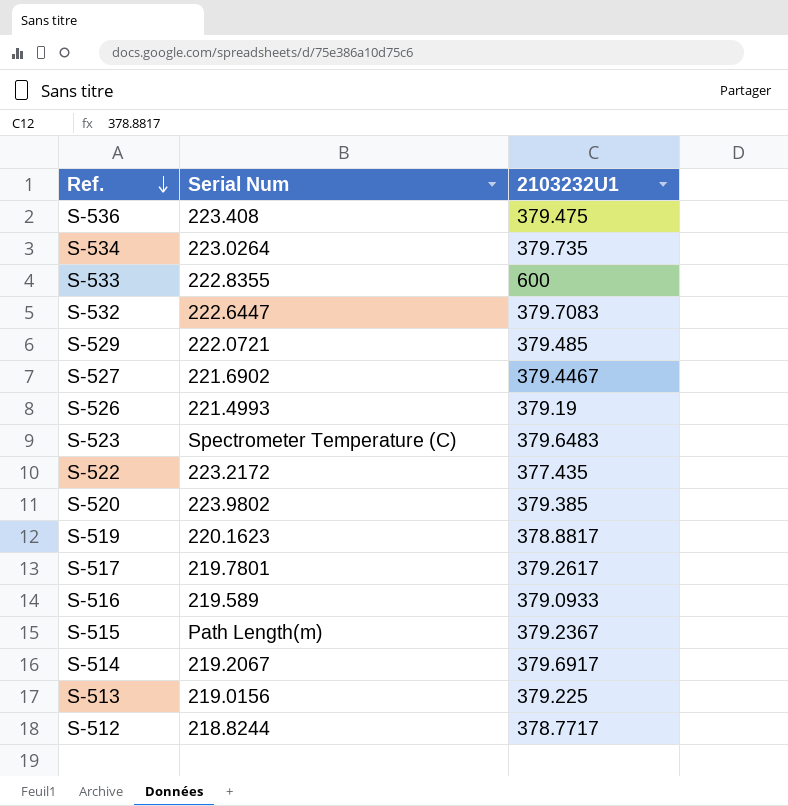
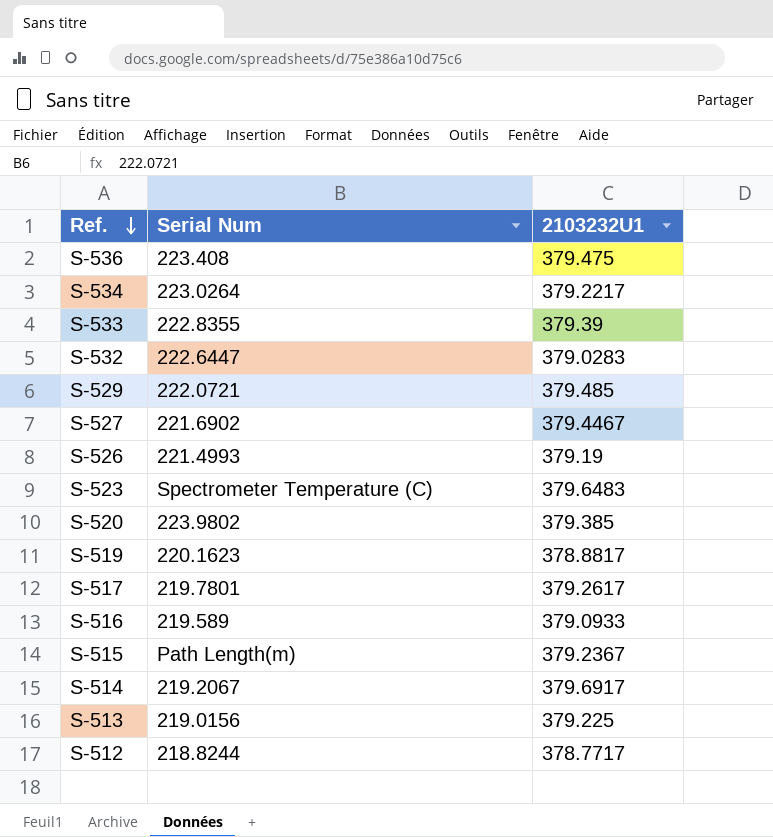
row S-522: 223.2172 | 377.435 -> none
S-534 | 2103232U1: 379.735 -> 379.2217
S-533 | 2103232U1: 600 -> 379.39
S-532 | 2103232U1: 379.7083 -> 379.0283

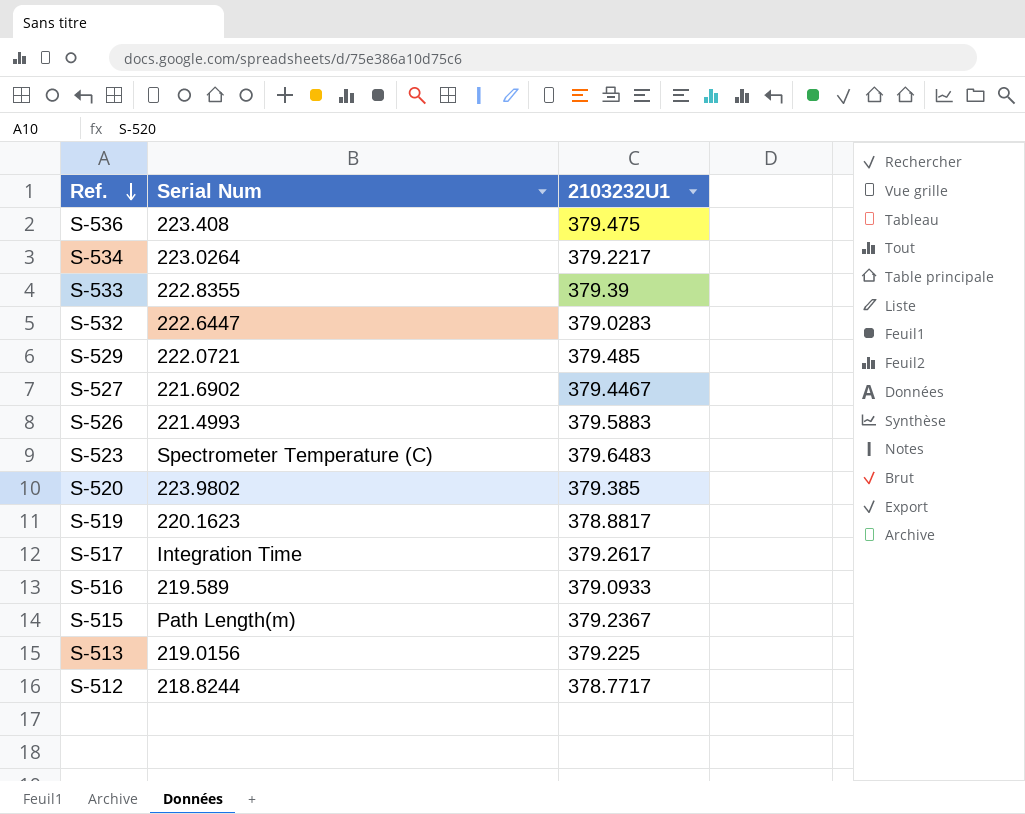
row S-514: 219.2067 | 379.6917 -> none
S-526 | 2103232U1: 379.19 -> 379.5883
S-517 | Serial Num: 219.7801 -> Integration Time

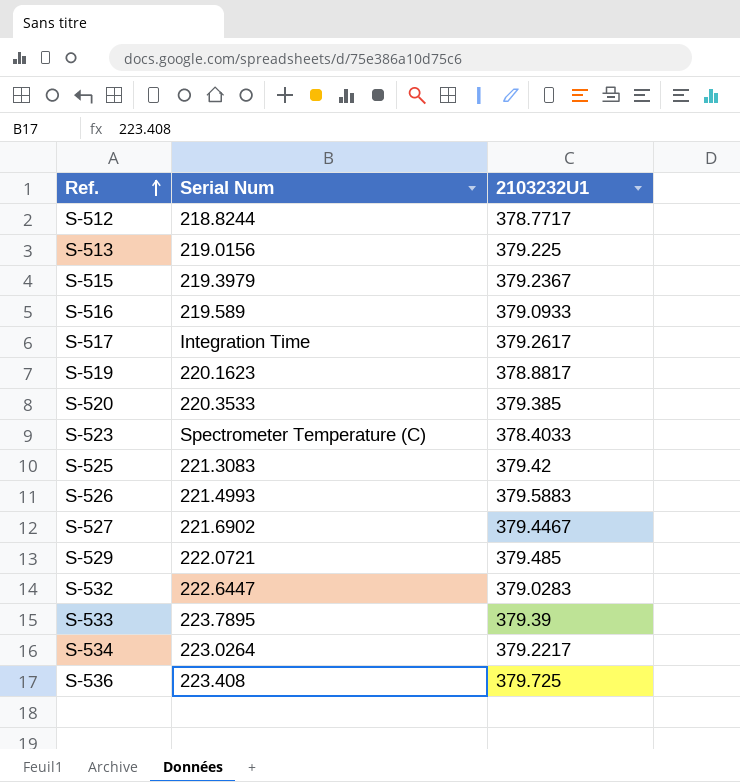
row order: Ref. descending -> Ref. ascending
S-515 | Serial Num: Path Length(m) -> 219.3979
S-520 | Serial Num: 223.9802 -> 220.3533
S-523 | 2103232U1: 379.6483 -> 378.4033
row S-525: none -> 221.3083 | 379.42
S-533 | Serial Num: 222.8355 -> 223.7895
S-536 | 2103232U1: 379.475 -> 379.725

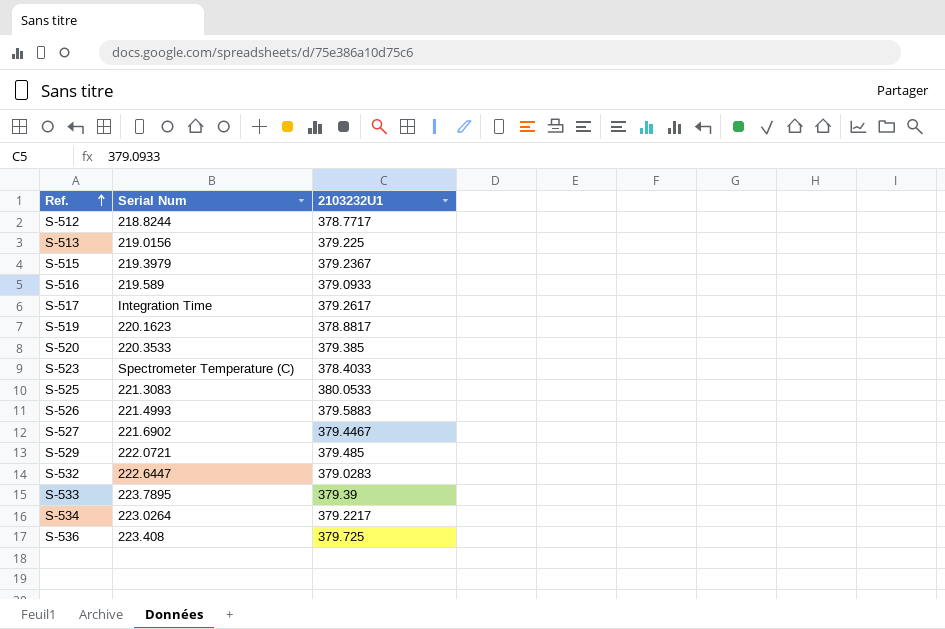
S-525 | 2103232U1: 379.42 -> 380.0533

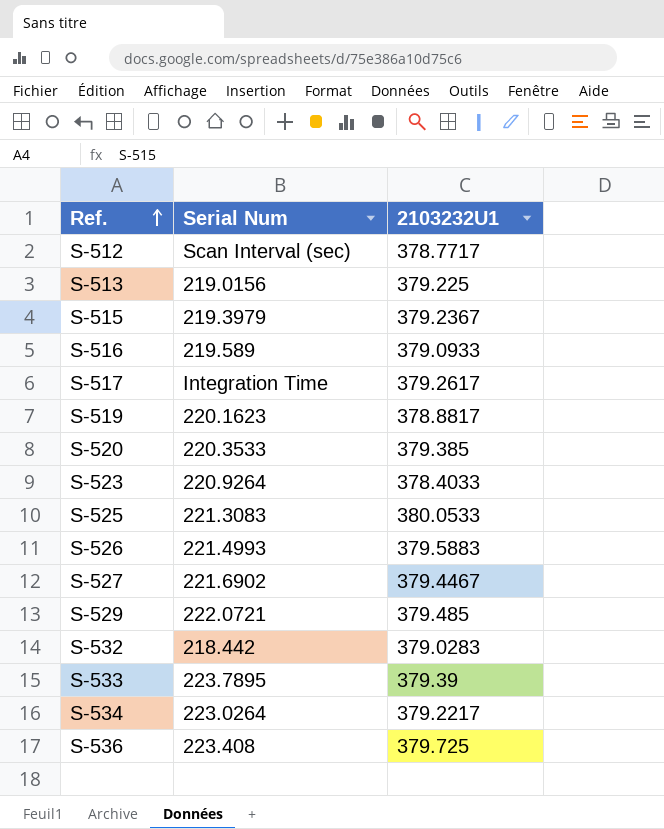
S-512 | Serial Num: 218.8244 -> Scan Interval (sec)
S-523 | Serial Num: Spectrometer Temperature (C) -> 220.9264
S-532 | Serial Num: 222.6447 -> 218.442

